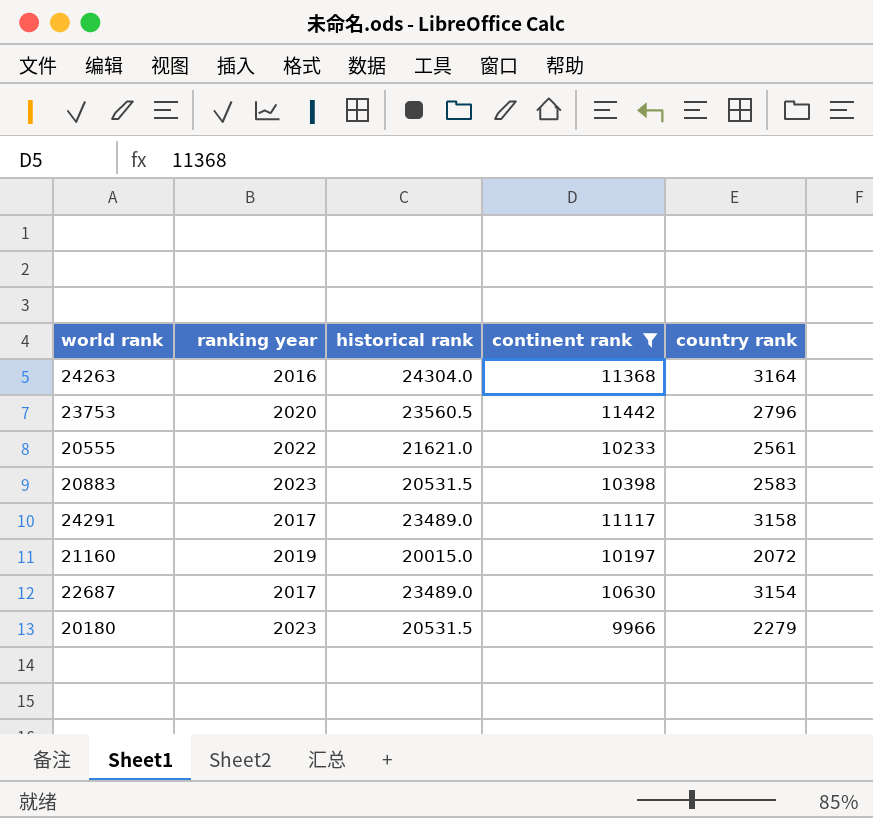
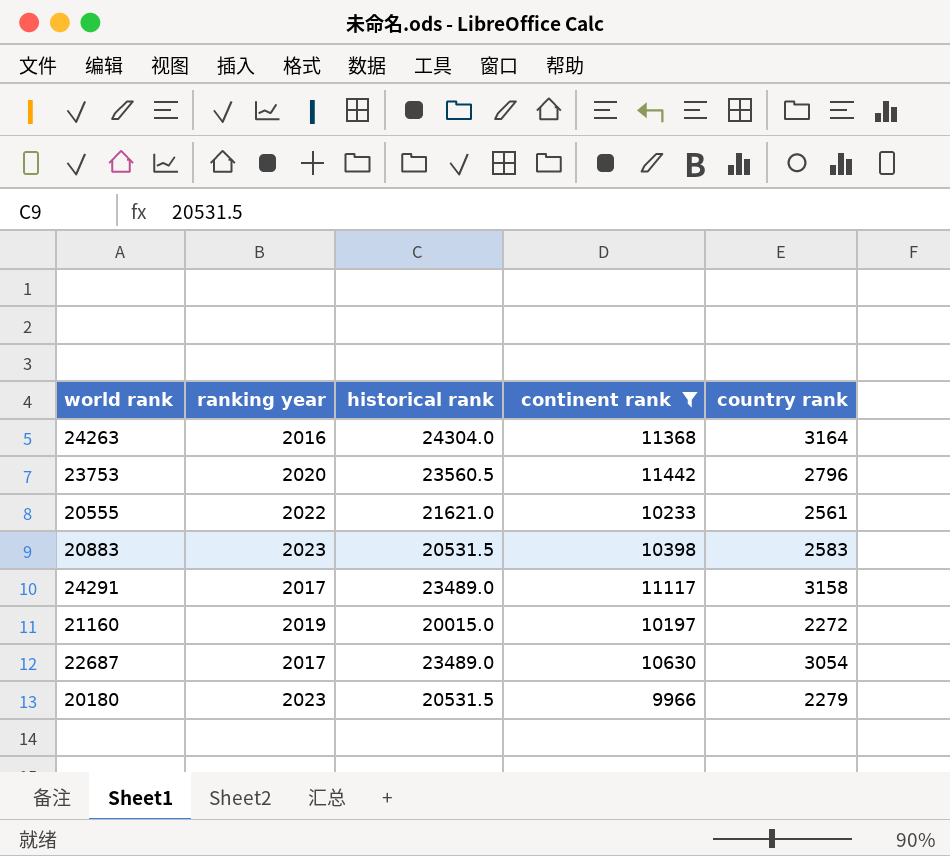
21160 | country rank: 2072 -> 2272
22687 | country rank: 3154 -> 3054

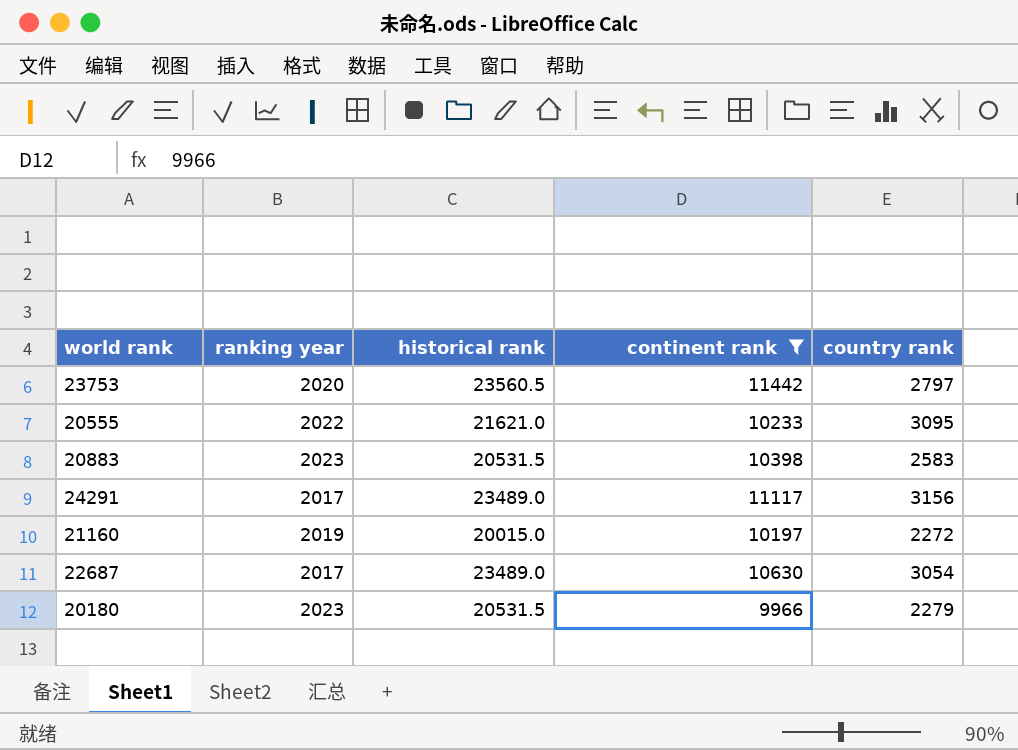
row 24263: 2016 | 24304.0 | 11368 | 3164 -> none
23753 | country rank: 2796 -> 2797
20555 | country rank: 2561 -> 3095
24291 | country rank: 3158 -> 3156

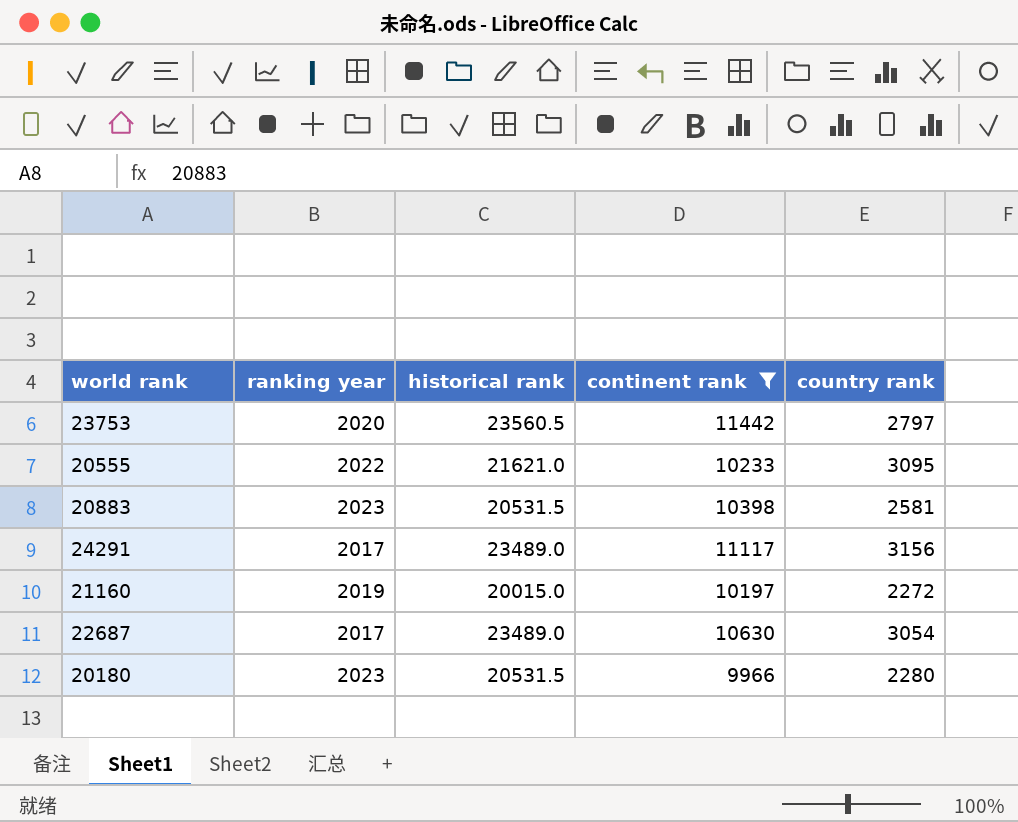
20883 | country rank: 2583 -> 2581
20180 | country rank: 2279 -> 2280

